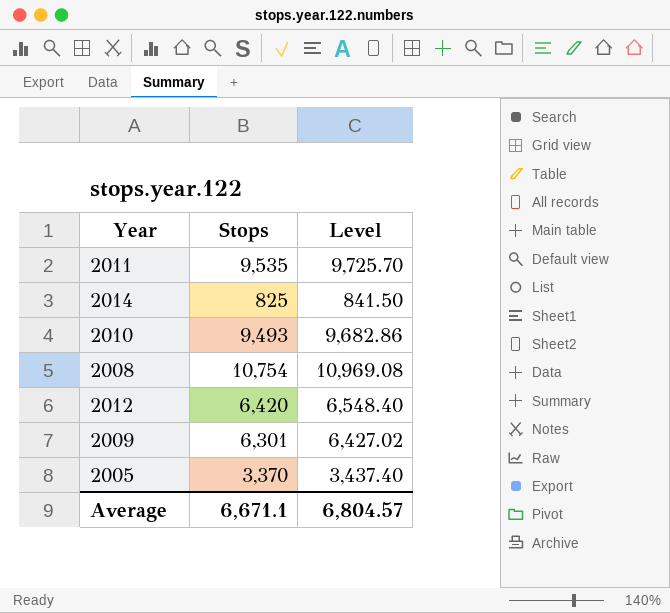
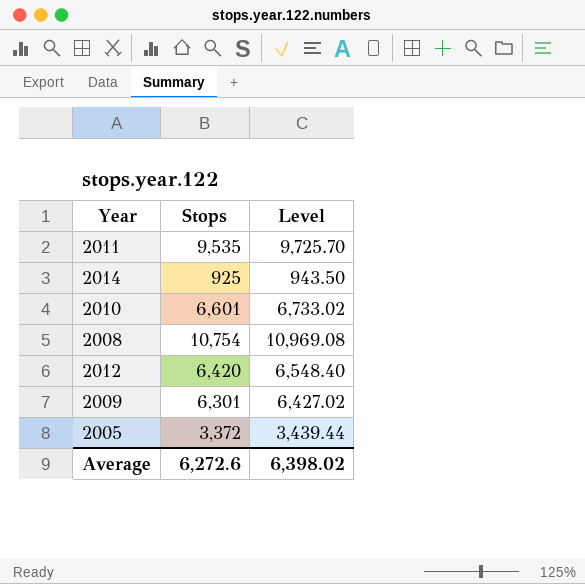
2014 | Stops: 825 -> 925
2014 | Level: 841.50 -> 943.50
2010 | Stops: 9,493 -> 6,601
2010 | Level: 9,682.86 -> 6,733.02
2005 | Stops: 3,370 -> 3,372
2005 | Level: 3,437.40 -> 3,439.44
Average | Stops: 6,671.1 -> 6,272.6
Average | Level: 6,804.57 -> 6,398.02

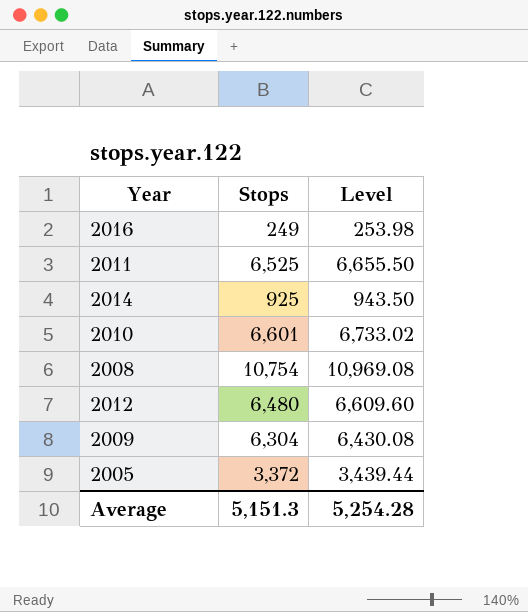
row 2016: none -> 249 | 253.98
2011 | Stops: 9,535 -> 6,525
2011 | Level: 9,725.70 -> 6,655.50
2012 | Stops: 6,420 -> 6,480
2012 | Level: 6,548.40 -> 6,609.60
2009 | Stops: 6,301 -> 6,304
2009 | Level: 6,427.02 -> 6,430.08
Average | Stops: 6,272.6 -> 5,151.3
Average | Level: 6,398.02 -> 5,254.28

